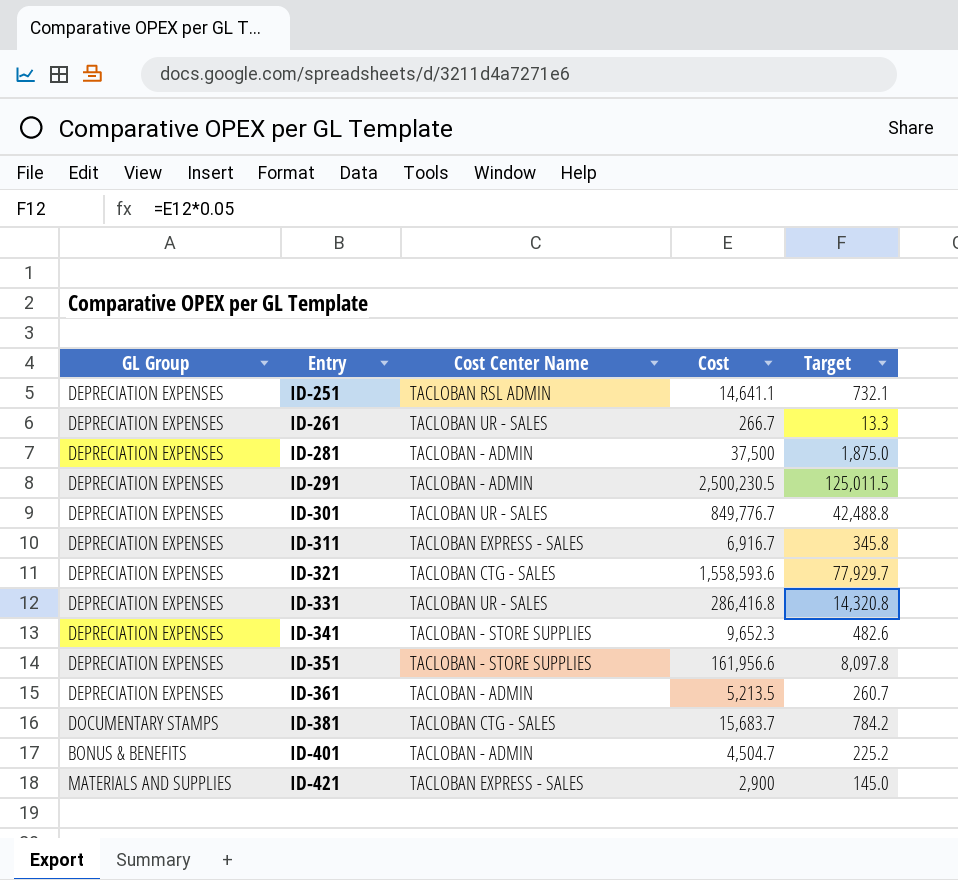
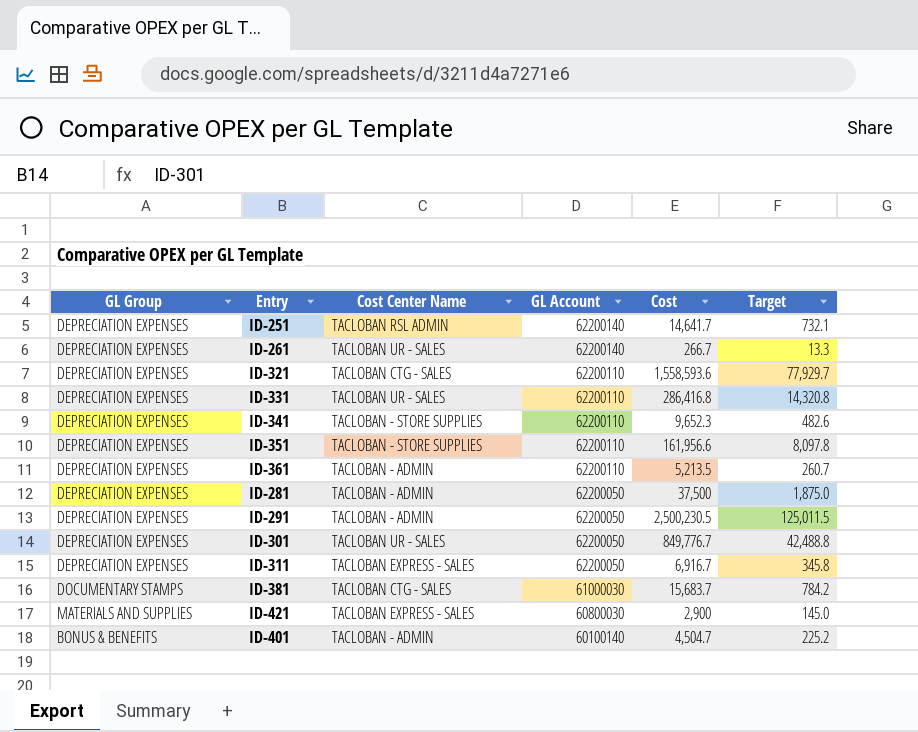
row order: Entry ascending -> GL Account descending
column GL Account | position: none -> 4
ID-251 | Cost: 14,641.1 -> 14,641.7

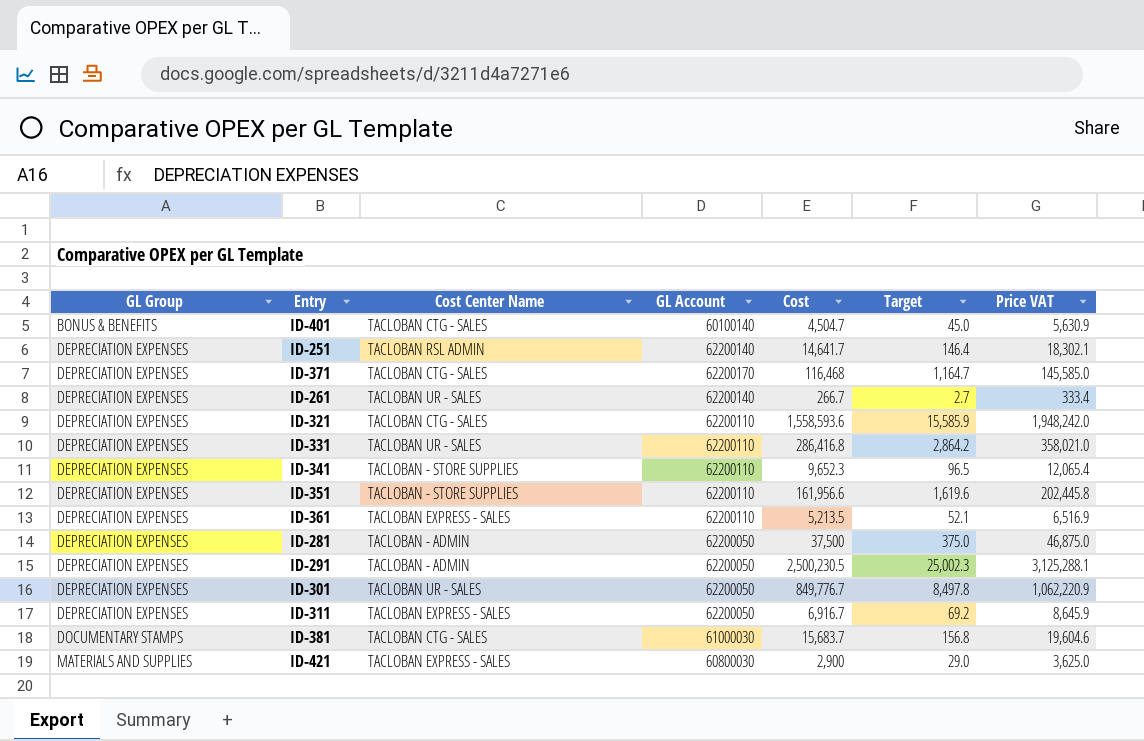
row order: GL Account descending -> GL Group ascending
column Target | formula: [Cost] * 0.05 -> [Cost] * 0.01
column Price VAT | formula: none -> [Cost] * 1.25
ID-401 | Cost Center Name: TACLOBAN - ADMIN -> TACLOBAN CTG - SALES
row ID-371: none -> DEPRECIATION EXPENSES | TACLOBAN CTG - SALES | 62200170 | 116,468 | 1,164.7 | 145,585.0
ID-361 | Cost Center Name: TACLOBAN - ADMIN -> TACLOBAN EXPRESS - SALES

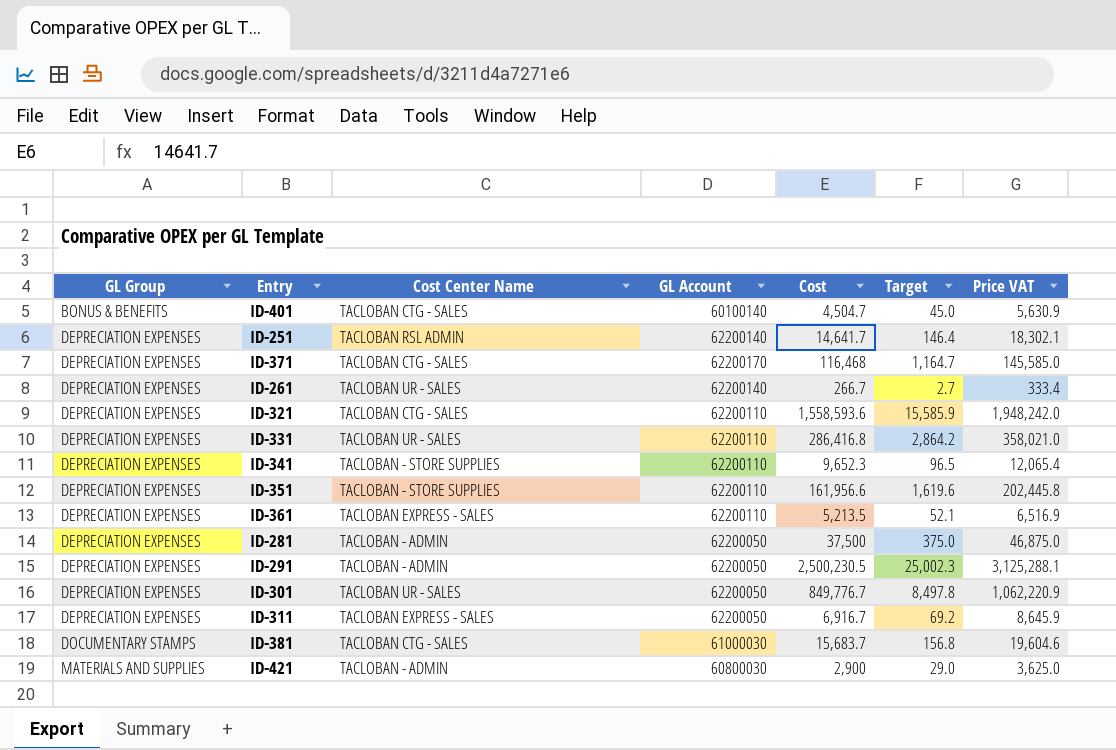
ID-421 | Cost Center Name: TACLOBAN EXPRESS - SALES -> TACLOBAN - ADMIN

